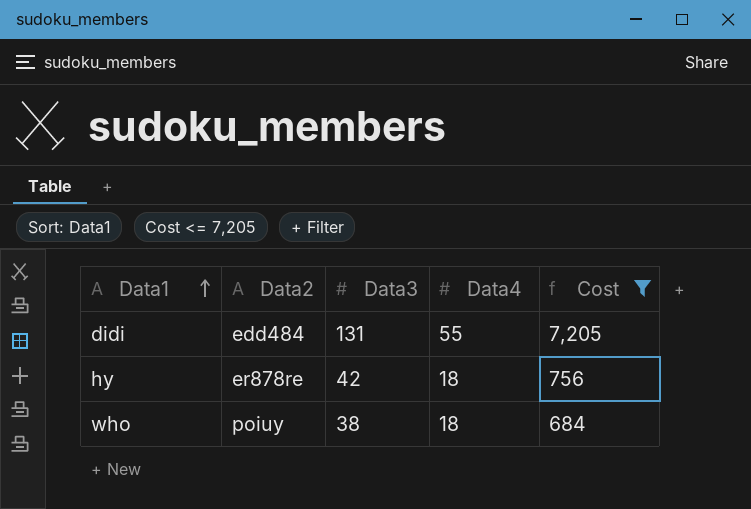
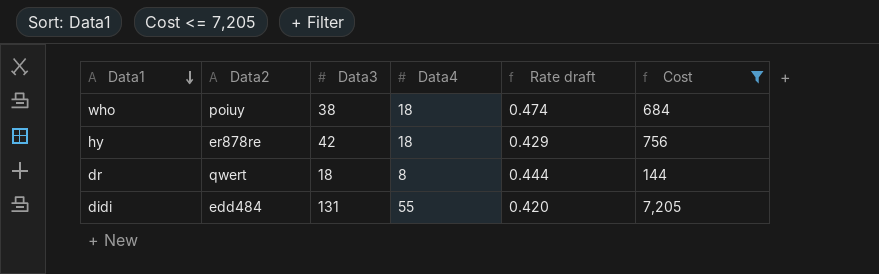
row order: Data1 ascending -> Data1 descending
column Rate draft | formula: none -> [Data4] / [Data3]
row dr: none -> qwert | 18 | 8 | 0.444 | 144

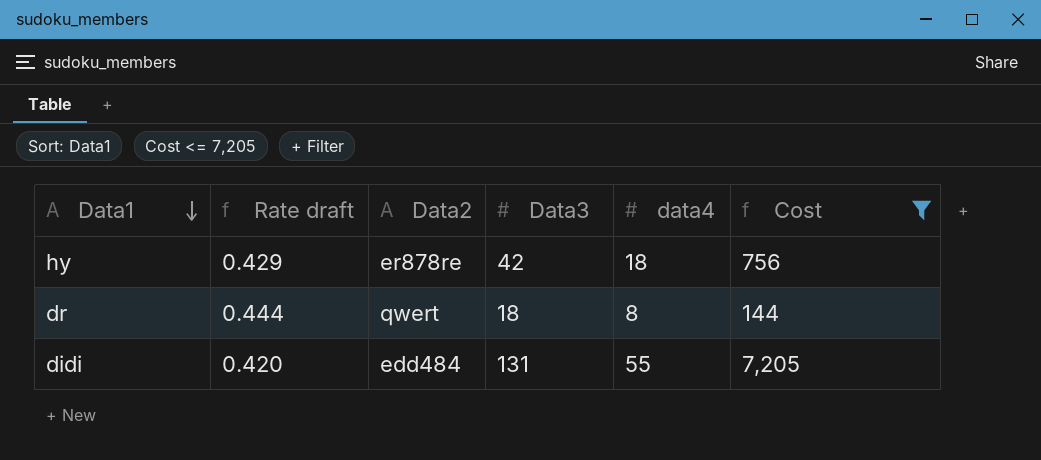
column Rate draft | position: 5 -> 2
column name: Data4 -> data4
row who: poiuy | 38 | 18 | 0.474 | 684 -> none

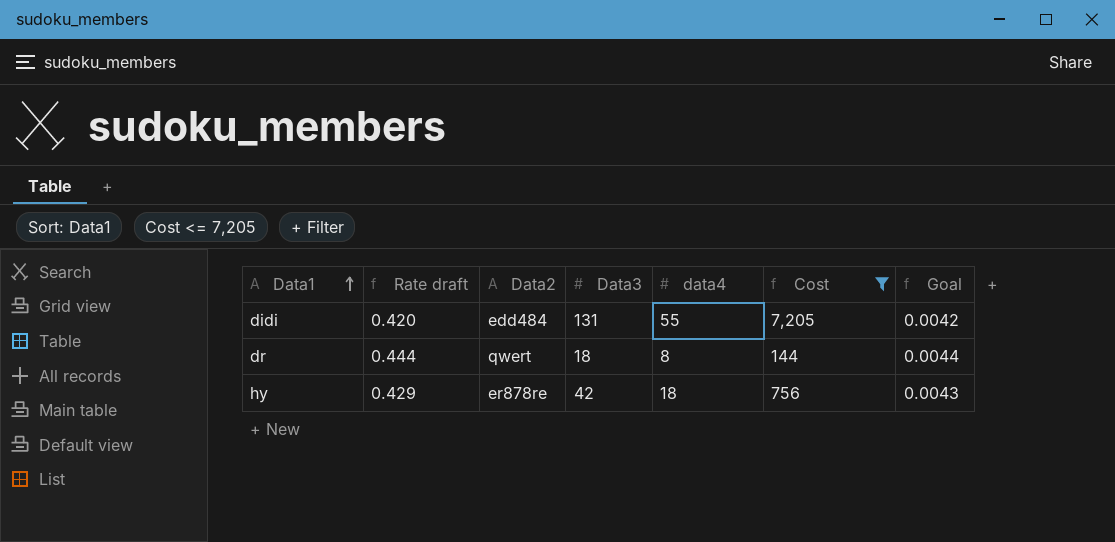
row order: Data1 descending -> Data1 ascending
column Goal | formula: none -> [Rate draft] * 0.01

